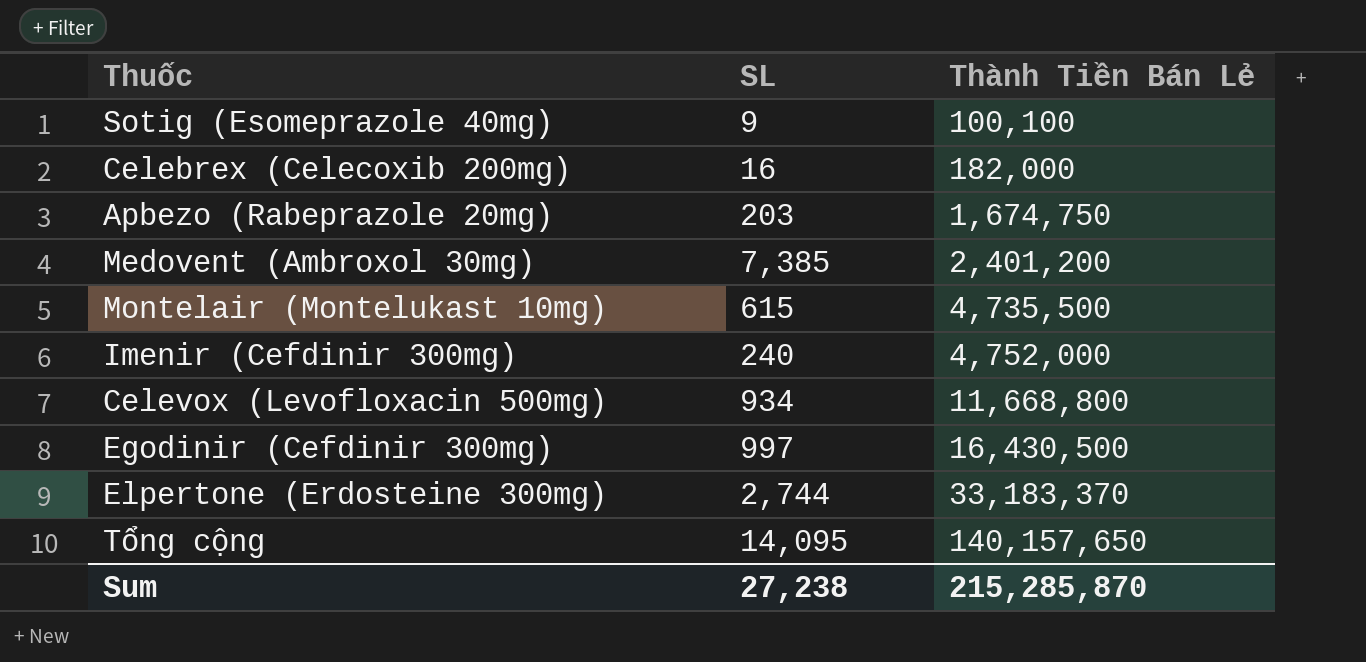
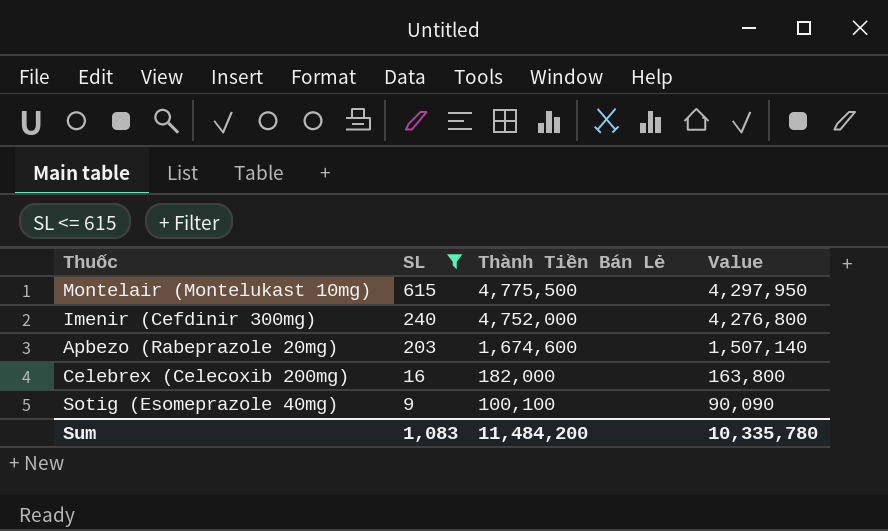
filter: none -> SL <= 615
row order: Thành Tiền Bán Lẻ ascending -> SL descending
column Value | formula: none -> [Thành Tiền Bán Lẻ] * 0.9
Montelair (Montelukast 10mg) | Thành Tiền Bán Lẻ: 4,735,500 -> 4,775,500
Apbezo (Rabeprazole 20mg) | Thành Tiền Bán Lẻ: 1,674,750 -> 1,674,600
Sum | SL: 27,238 -> 1,083
Sum | Thành Tiền Bán Lẻ: 215,285,870 -> 11,484,200

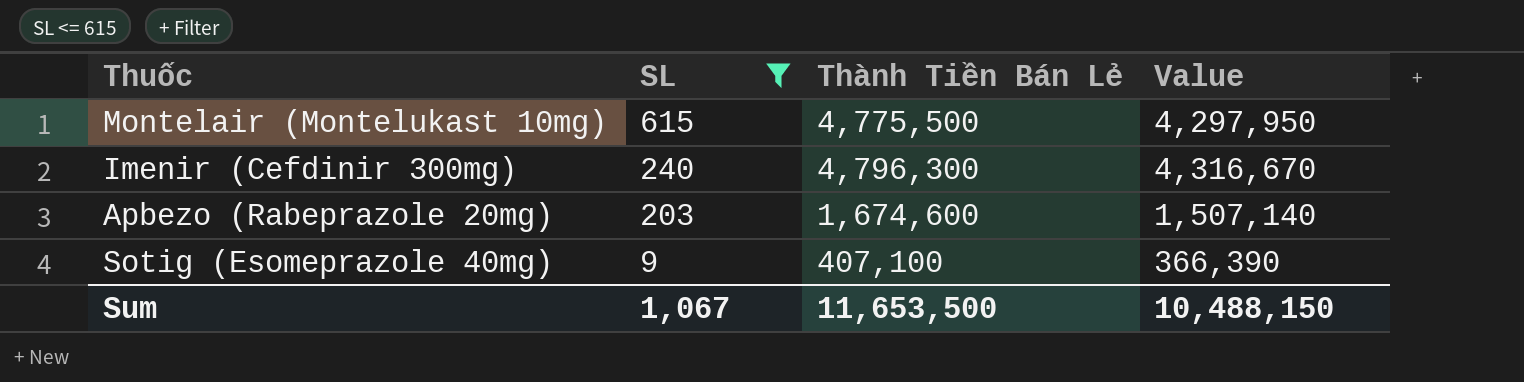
row Celebrex (Celecoxib 200mg): 16 | 182,000 | 163,800 -> none
Imenir (Cefdinir 300mg) | Thành Tiền Bán Lẻ: 4,752,000 -> 4,796,300
Imenir (Cefdinir 300mg) | Value: 4,276,800 -> 4,316,670
Sotig (Esomeprazole 40mg) | Thành Tiền Bán Lẻ: 100,100 -> 407,100
Sotig (Esomeprazole 40mg) | Value: 90,090 -> 366,390
Sum | SL: 1,083 -> 1,067
Sum | Thành Tiền Bán Lẻ: 11,484,200 -> 11,653,500
Sum | Value: 10,335,780 -> 10,488,150

